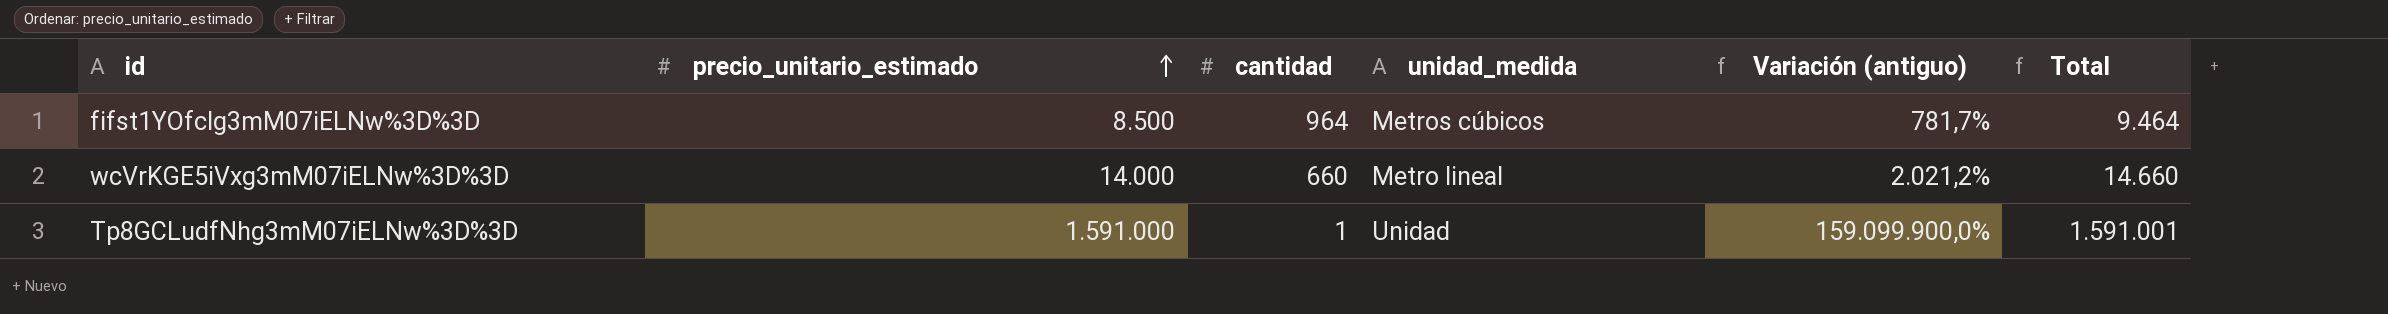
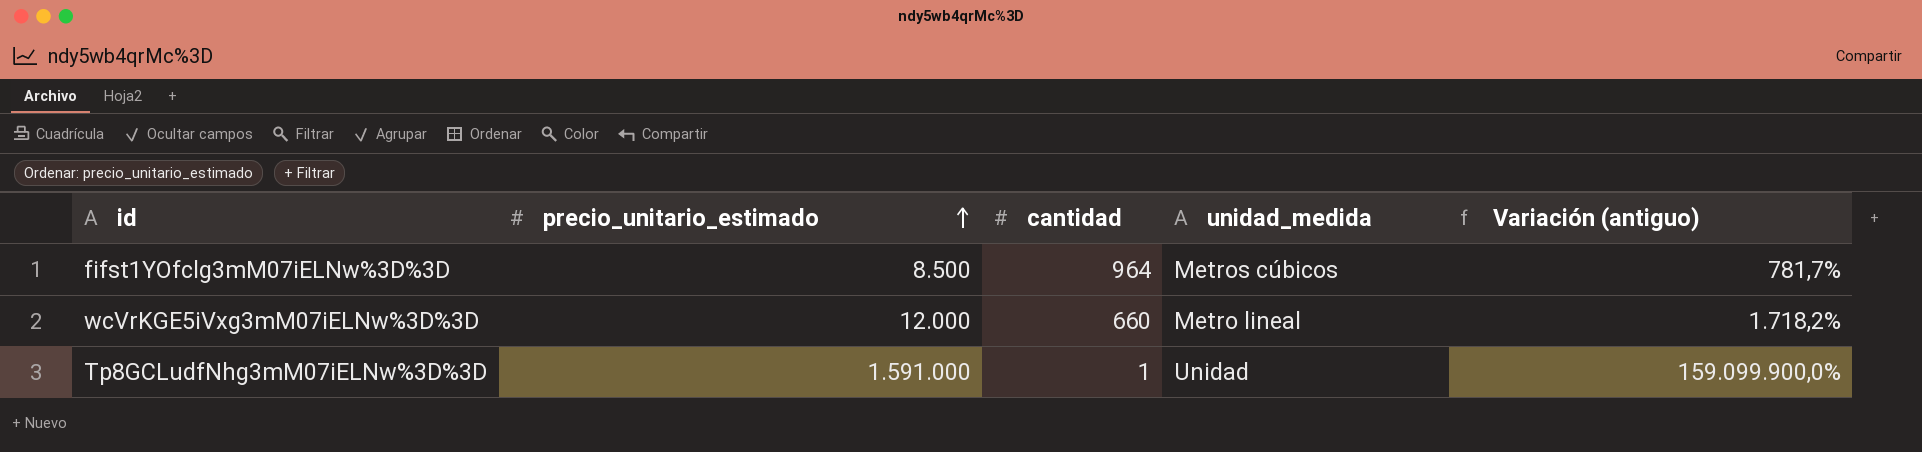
column Total | formula: [precio_unitario_estimado] + [cantidad] -> none
wcVrKGE5iVxg3mM07iELNw%3D%3D | precio_unitario_estimado: 14.000 -> 12.000
wcVrKGE5iVxg3mM07iELNw%3D%3D | Variación (antiguo): 2.021,2% -> 1.718,2%

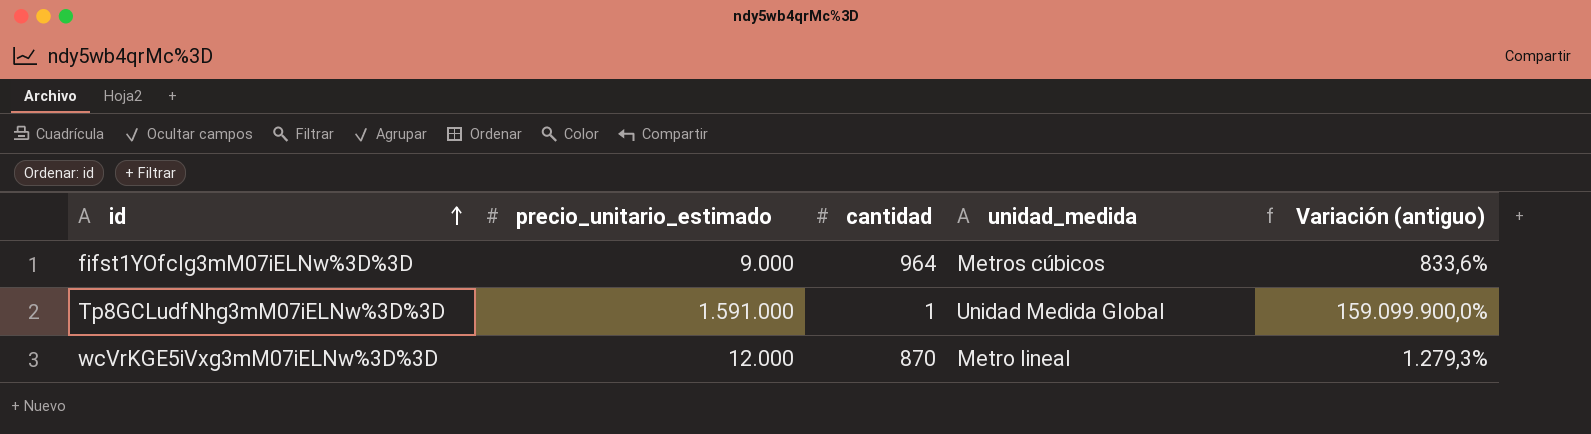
row order: precio_unitario_estimado ascending -> id ascending
fifst1YOfclg3mM07iELNw%3D%3D | precio_unitario_estimado: 8.500 -> 9.000
fifst1YOfclg3mM07iELNw%3D%3D | Variación (antiguo): 781,7% -> 833,6%
Tp8GCLudfNhg3mM07iELNw%3D%3D | unidad_medida: Unidad -> Unidad Medida Global
wcVrKGE5iVxg3mM07iELNw%3D%3D | cantidad: 660 -> 870
wcVrKGE5iVxg3mM07iELNw%3D%3D | Variación (antiguo): 1.718,2% -> 1.279,3%

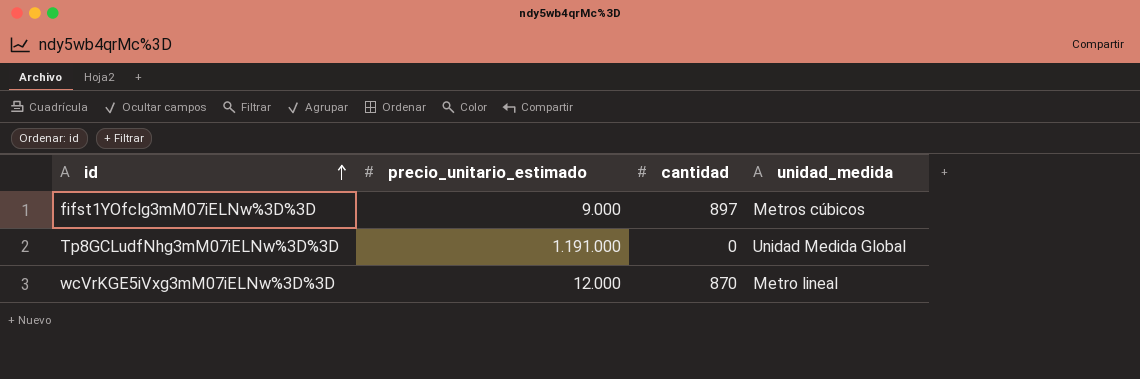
column Variación (antiguo) | formula: ([precio_unitario_estimado] - [cantidad]) / [cantidad] -> none
fifst1YOfclg3mM07iELNw%3D%3D | cantidad: 964 -> 897
Tp8GCLudfNhg3mM07iELNw%3D%3D | precio_unitario_estimado: 1.591.000 -> 1.191.000
Tp8GCLudfNhg3mM07iELNw%3D%3D | cantidad: 1 -> 0

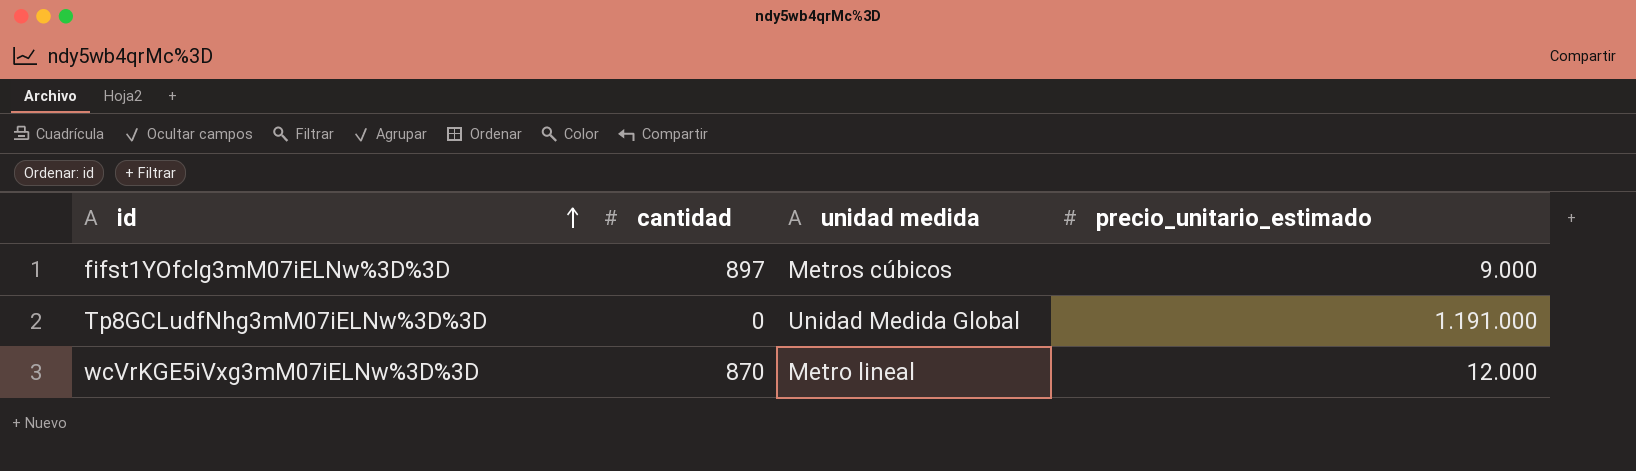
column name: unidad_medida -> unidad medida
column precio_unitario_estimado | position: 2 -> 4

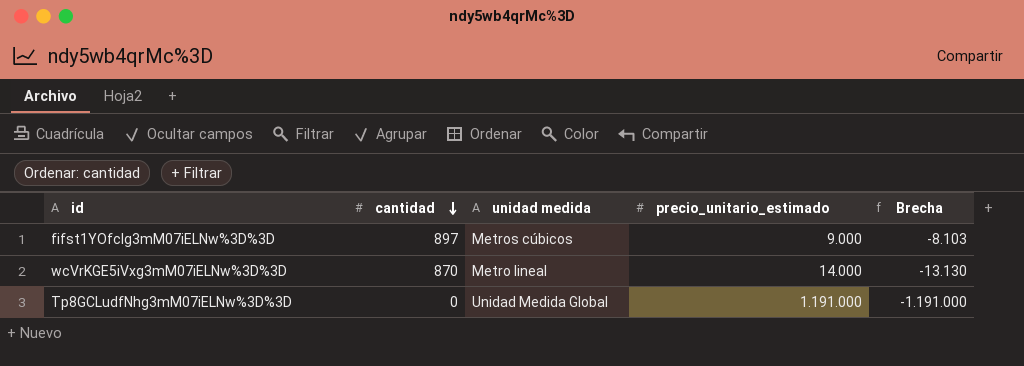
row order: id ascending -> cantidad descending
column Brecha | formula: none -> [cantidad] - [precio_unitario_estimado]
wcVrKGE5iVxg3mM07iELNw%3D%3D | precio_unitario_estimado: 12.000 -> 14.000

